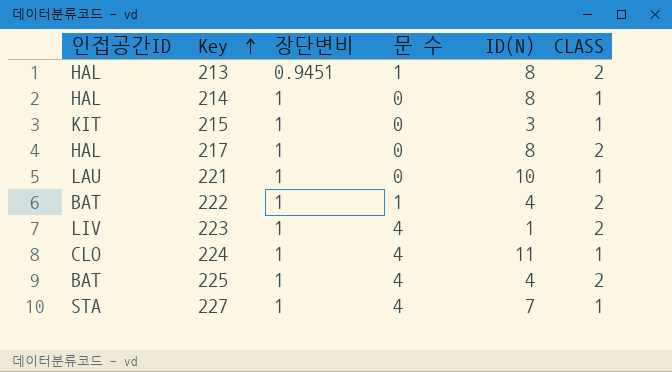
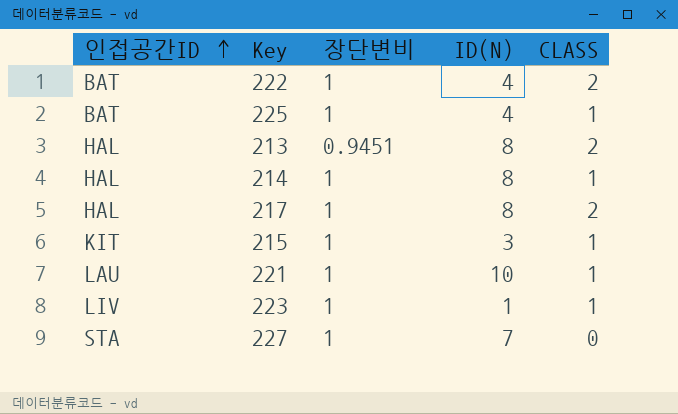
row order: Key ascending -> 인접공간ID ascending
column 문 수 | position: 4 -> none
row 224: CLO | 1 | 4 | 11 | 1 -> none
225 | CLASS: 2 -> 1
223 | CLASS: 2 -> 1
227 | CLASS: 1 -> 0

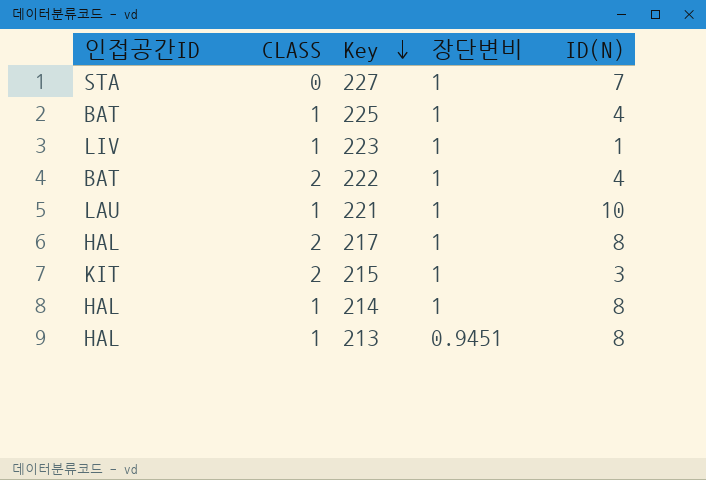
row order: 인접공간ID ascending -> Key descending
column CLASS | position: 5 -> 2
215 | CLASS: 1 -> 2
213 | CLASS: 2 -> 1

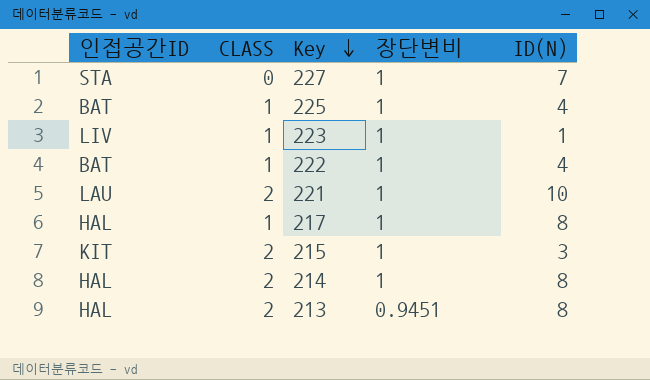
222 | CLASS: 2 -> 1
221 | CLASS: 1 -> 2
217 | CLASS: 2 -> 1
214 | CLASS: 1 -> 2
213 | CLASS: 1 -> 2

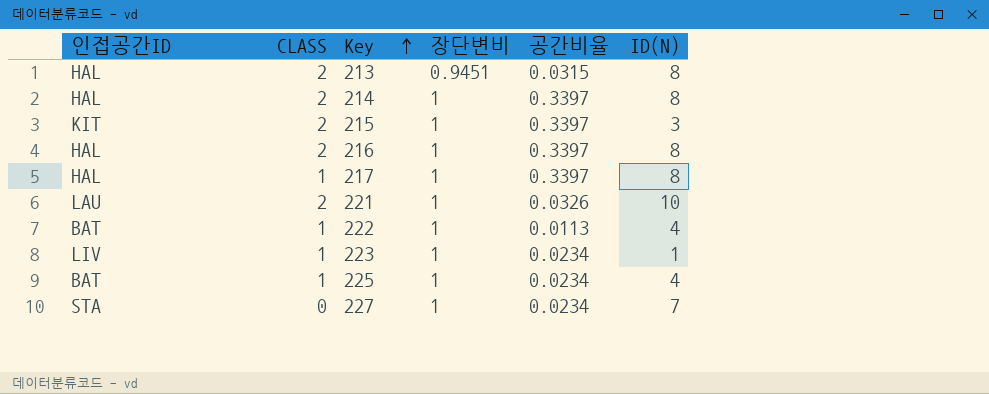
row order: Key descending -> Key ascending
column 공간비율 | position: none -> 5
row 216: none -> HAL | 2 | 1 | 0.3397 | 8

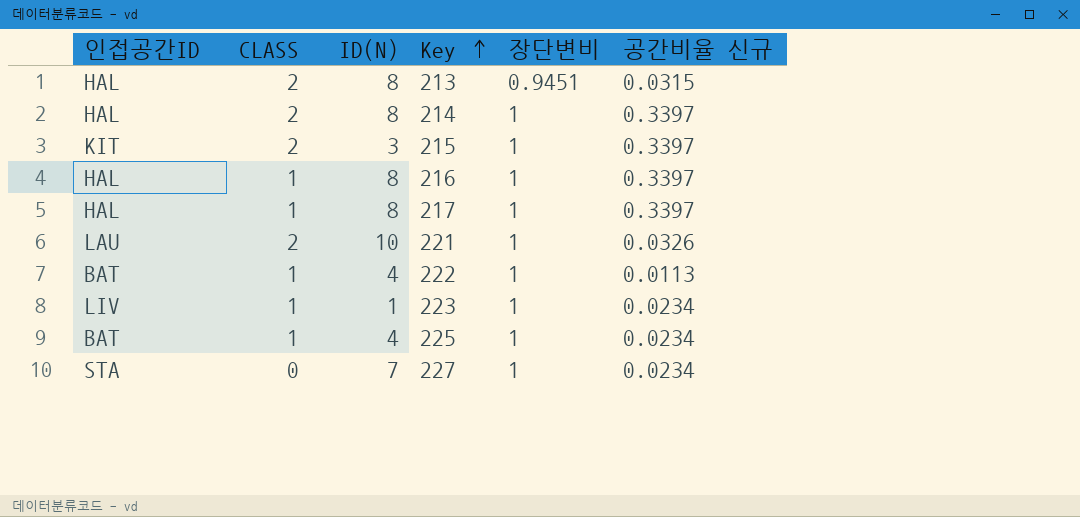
column ID(N) | position: 6 -> 3
column name: 공간비율 -> 공간비율 신규
216 | CLASS: 2 -> 1

